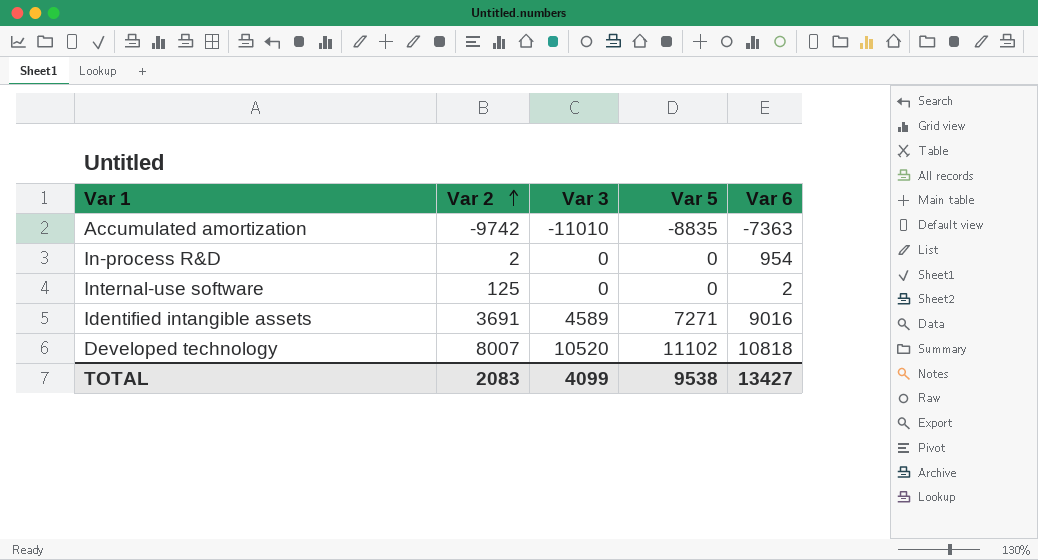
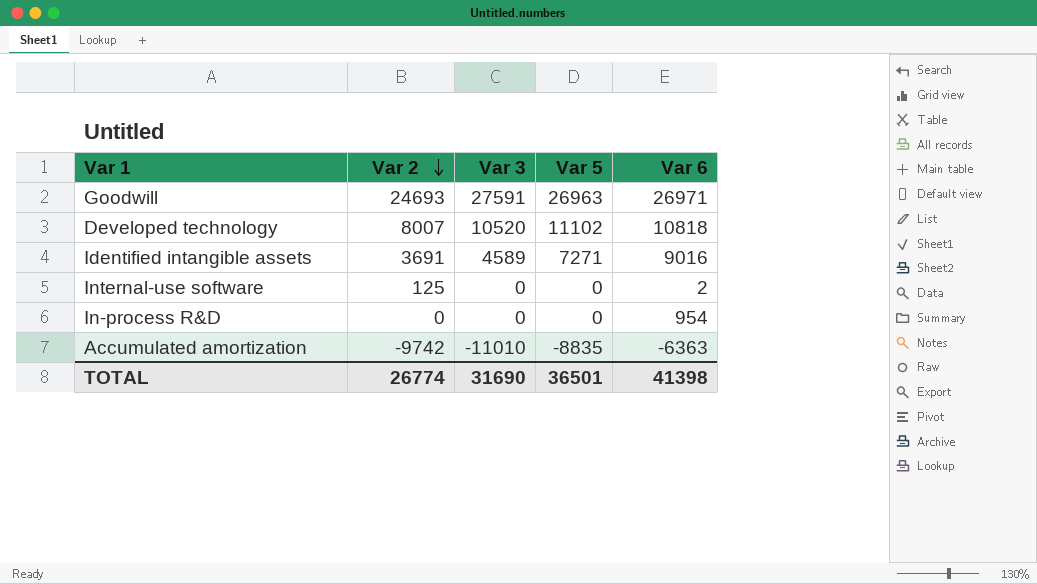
row order: Var 2 ascending -> Var 2 descending
row Goodwill: none -> 24693 | 27591 | 26963 | 26971
In-process R&D | Var 2: 2 -> 0
Accumulated amortization | Var 6: -7363 -> -6363
TOTAL | Var 2: 2083 -> 26774
TOTAL | Var 3: 4099 -> 31690
TOTAL | Var 5: 9538 -> 36501
TOTAL | Var 6: 13427 -> 41398

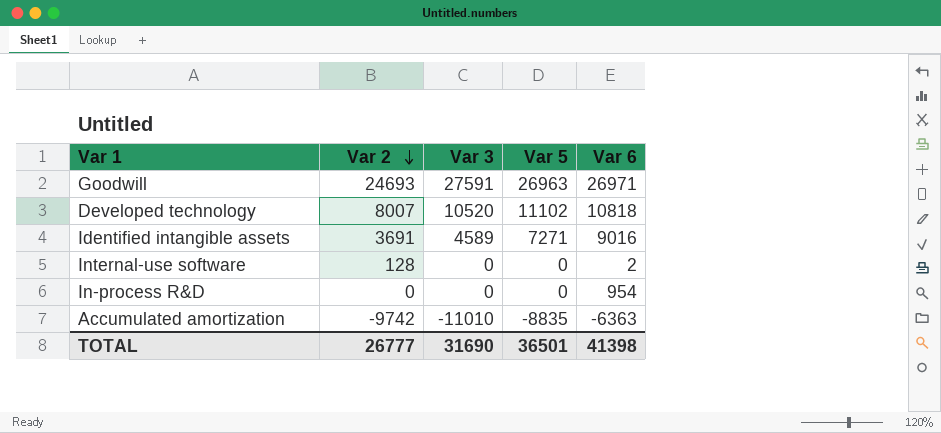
Internal-use software | Var 2: 125 -> 128
TOTAL | Var 2: 26774 -> 26777

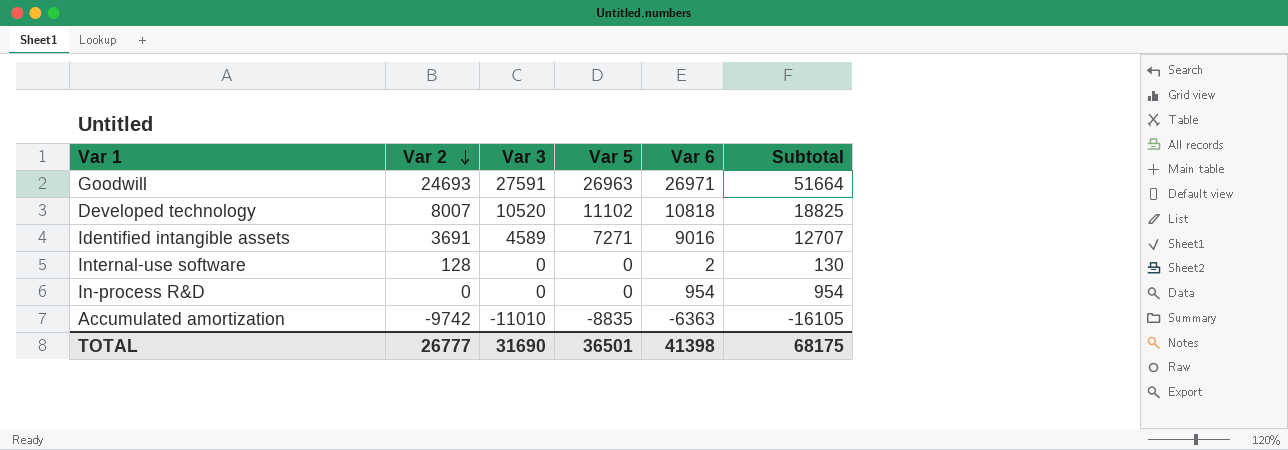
column Subtotal | formula: none -> [Var 2] + [Var 6]

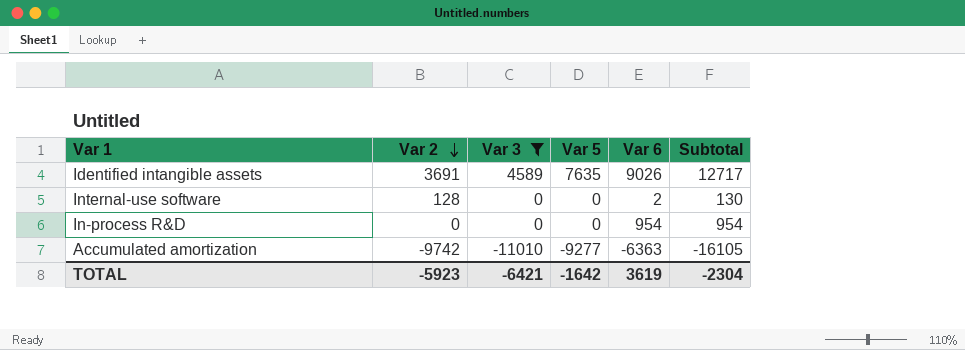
filter: none -> Var 3 <= 4589
Identified intangible assets | Var 5: 7271 -> 7635
Identified intangible assets | Var 6: 9016 -> 9026
Identified intangible assets | Subtotal: 12707 -> 12717
Accumulated amortization | Var 5: -8835 -> -9277
TOTAL | Var 2: 26777 -> -5923
TOTAL | Var 3: 31690 -> -6421
TOTAL | Var 5: 36501 -> -1642
TOTAL | Var 6: 41398 -> 3619
TOTAL | Subtotal: 68175 -> -2304

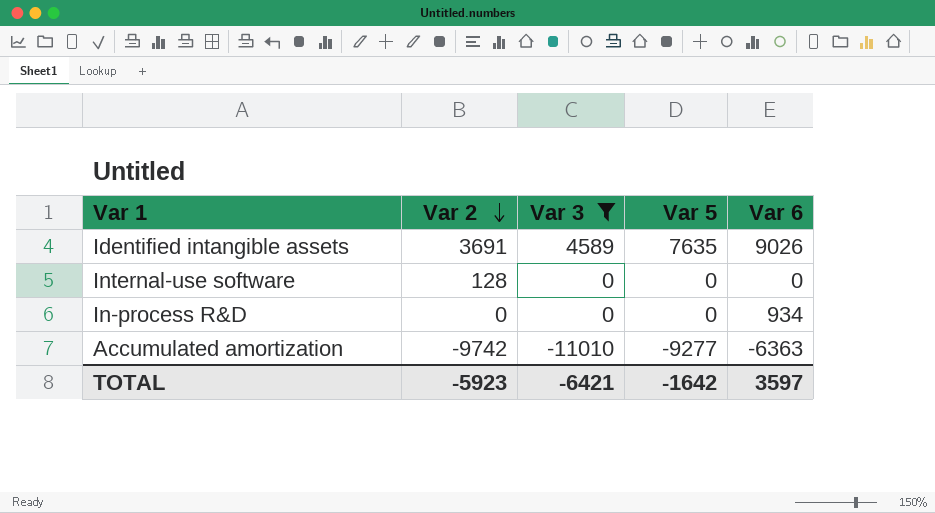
column Subtotal | formula: [Var 2] + [Var 6] -> none
Internal-use software | Var 6: 2 -> 0
In-process R&D | Var 6: 954 -> 934
TOTAL | Var 6: 3619 -> 3597

